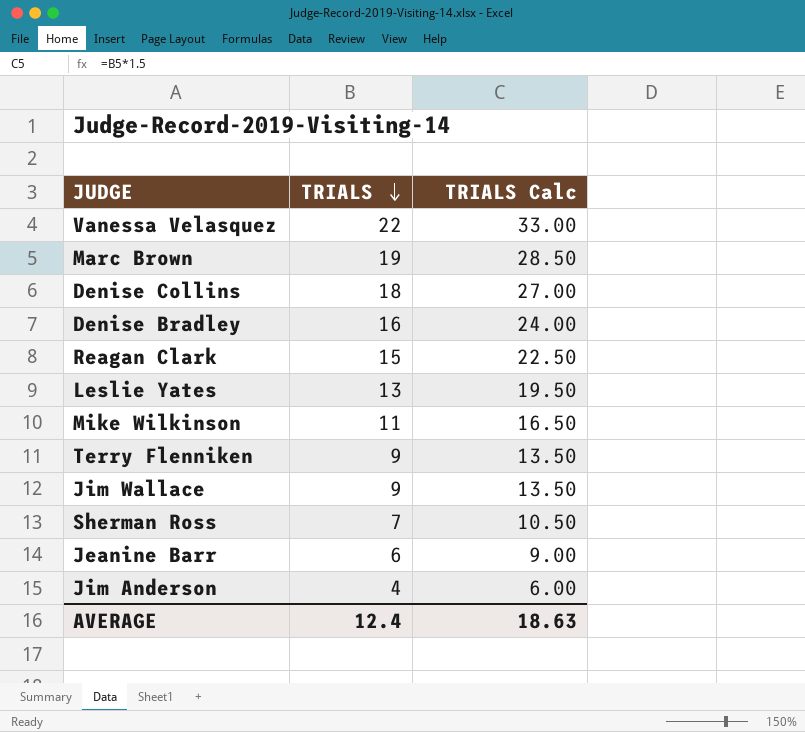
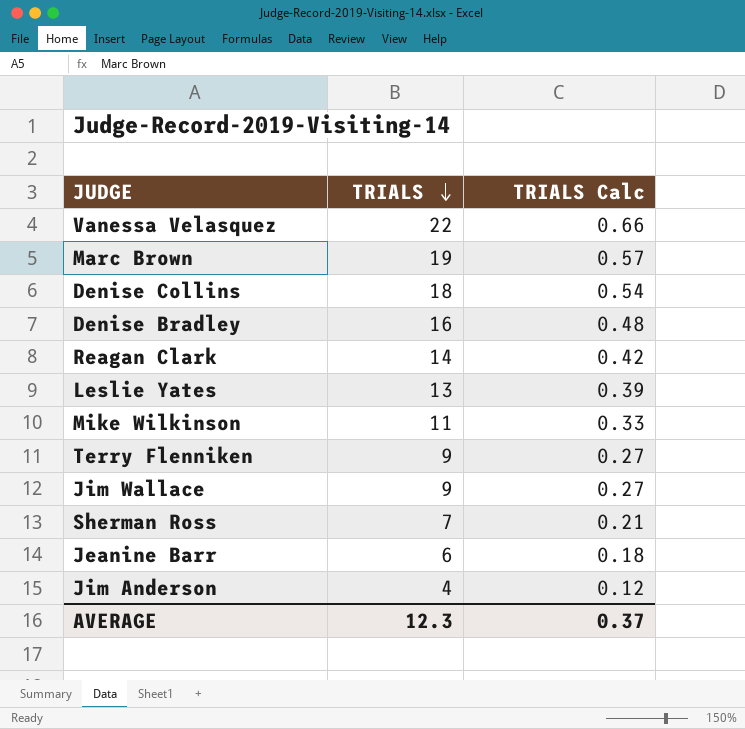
column TRIALS Calc | formula: [TRIALS] * 1.5 -> [TRIALS] * 0.03
Reagan Clark | TRIALS: 15 -> 14
AVERAGE | TRIALS: 12.4 -> 12.3
AVERAGE | TRIALS Calc: 18.63 -> 0.37

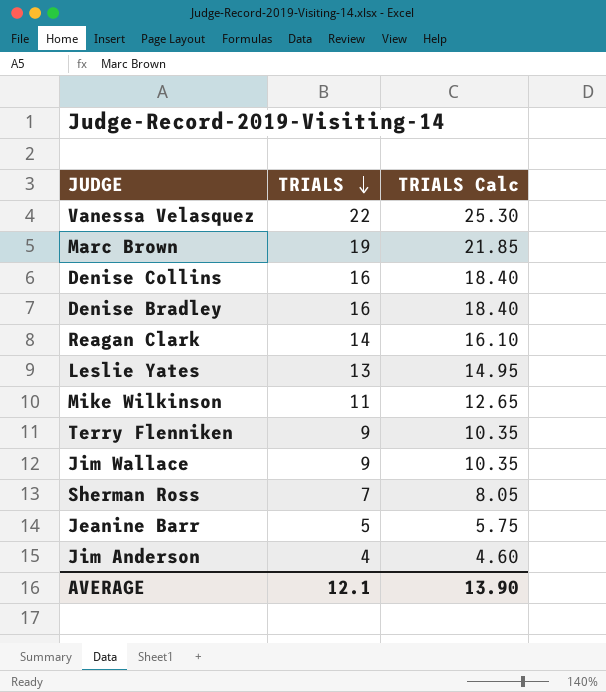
column TRIALS Calc | formula: [TRIALS] * 0.03 -> [TRIALS] * 1.15
Denise Collins | TRIALS: 18 -> 16
Jeanine Barr | TRIALS: 6 -> 5
AVERAGE | TRIALS: 12.3 -> 12.1
AVERAGE | TRIALS Calc: 0.37 -> 13.90

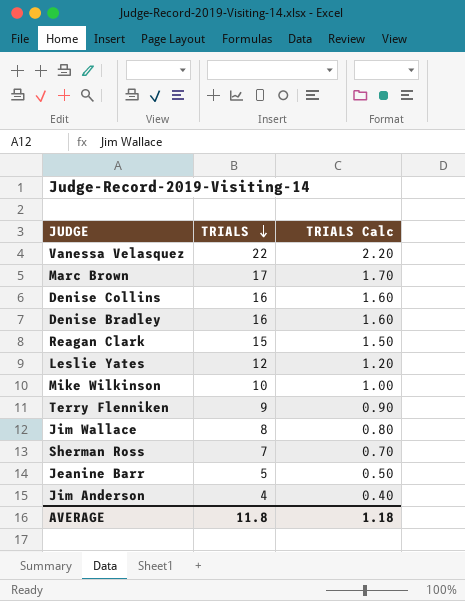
column TRIALS Calc | formula: [TRIALS] * 1.15 -> [TRIALS] * 0.1
Marc Brown | TRIALS: 19 -> 17
Reagan Clark | TRIALS: 14 -> 15
Leslie Yates | TRIALS: 13 -> 12
Mike Wilkinson | TRIALS: 11 -> 10
Jim Wallace | TRIALS: 9 -> 8
AVERAGE | TRIALS: 12.1 -> 11.8
AVERAGE | TRIALS Calc: 13.90 -> 1.18

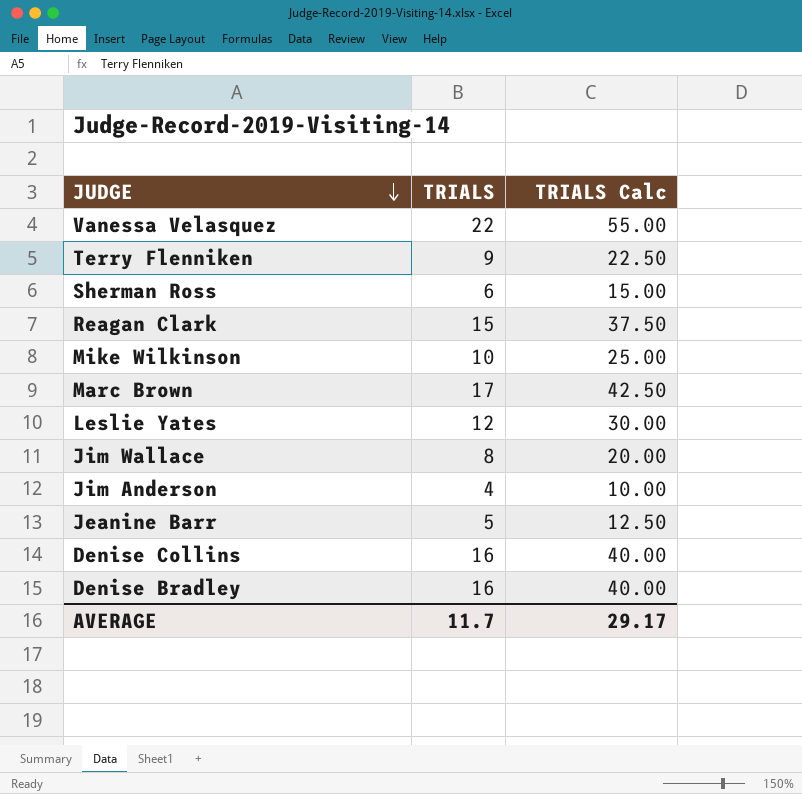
row order: TRIALS descending -> JUDGE descending
column TRIALS Calc | formula: [TRIALS] * 0.1 -> [TRIALS] * 2.5
Sherman Ross | TRIALS: 7 -> 6
AVERAGE | TRIALS: 11.8 -> 11.7
AVERAGE | TRIALS Calc: 1.18 -> 29.17

